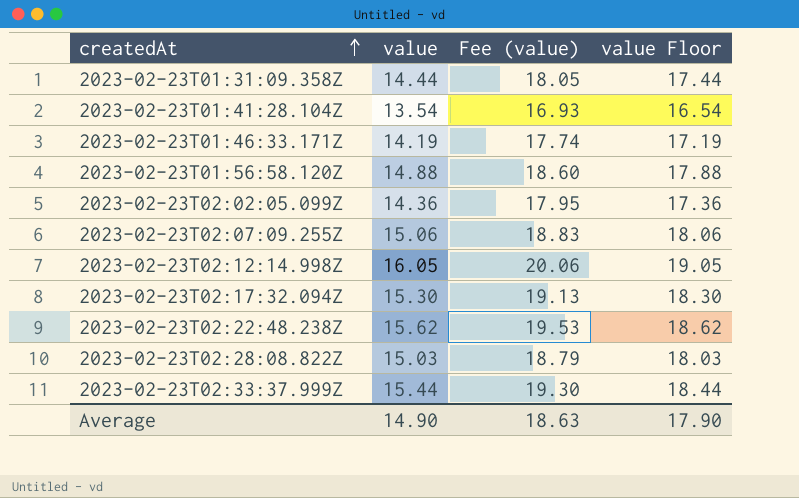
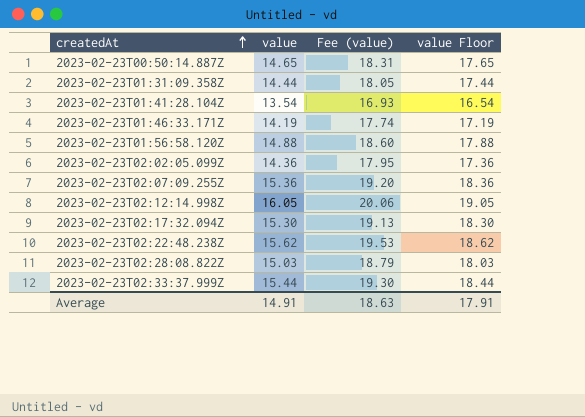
row 2023-02-23T00:50:14.887Z: none -> 14.65 | 18.31 | 17.65
2023-02-23T02:07:09.255Z | value: 15.06 -> 15.36
2023-02-23T02:07:09.255Z | Fee (value): 18.83 -> 19.20
2023-02-23T02:07:09.255Z | value Floor: 18.06 -> 18.36
Average | value: 14.90 -> 14.91
Average | value Floor: 17.90 -> 17.91

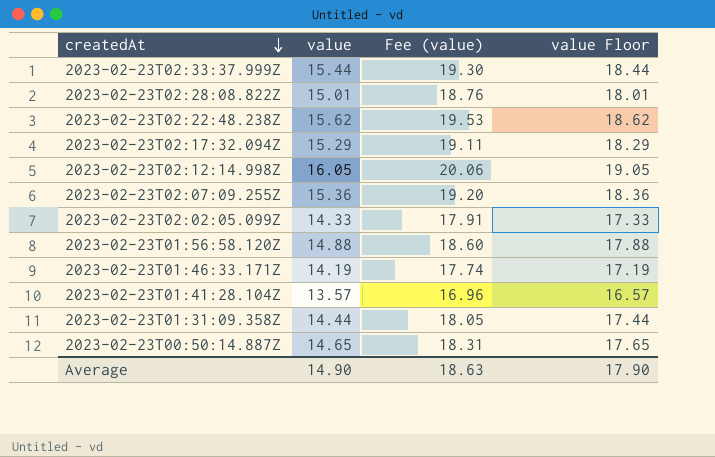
row order: createdAt ascending -> createdAt descending
2023-02-23T02:28:08.822Z | value: 15.03 -> 15.01
2023-02-23T02:28:08.822Z | Fee (value): 18.79 -> 18.76
2023-02-23T02:28:08.822Z | value Floor: 18.03 -> 18.01
2023-02-23T02:17:32.094Z | value: 15.30 -> 15.29
2023-02-23T02:17:32.094Z | Fee (value): 19.13 -> 19.11
2023-02-23T02:17:32.094Z | value Floor: 18.30 -> 18.29
2023-02-23T02:02:05.099Z | value: 14.36 -> 14.33
2023-02-23T02:02:05.099Z | Fee (value): 17.95 -> 17.91
2023-02-23T02:02:05.099Z | value Floor: 17.36 -> 17.33
2023-02-23T01:41:28.104Z | value: 13.54 -> 13.57
2023-02-23T01:41:28.104Z | Fee (value): 16.93 -> 16.96
2023-02-23T01:41:28.104Z | value Floor: 16.54 -> 16.57
Average | value: 14.91 -> 14.90
Average | value Floor: 17.91 -> 17.90

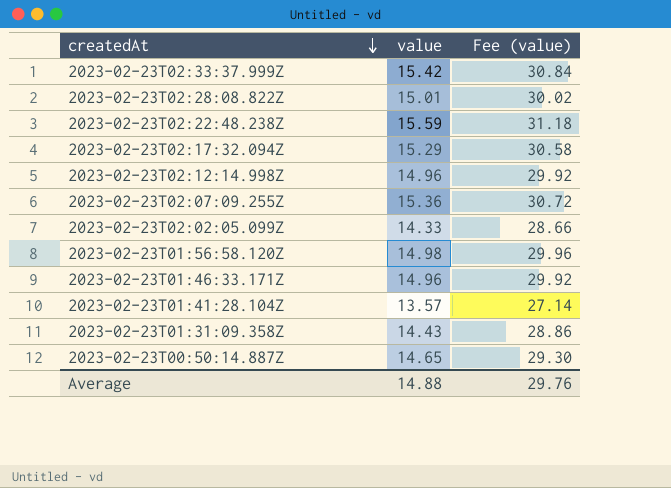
column value Floor | formula: [value] + 3 -> none
column Fee (value) | formula: [value] * 1.25 -> [value] * 2
2023-02-23T02:33:37.999Z | value: 15.44 -> 15.42
2023-02-23T02:22:48.238Z | value: 15.62 -> 15.59
2023-02-23T02:12:14.998Z | value: 16.05 -> 14.96
2023-02-23T01:56:58.120Z | value: 14.88 -> 14.98
2023-02-23T01:46:33.171Z | value: 14.19 -> 14.96
2023-02-23T01:31:09.358Z | value: 14.44 -> 14.43
Average | value: 14.90 -> 14.88
Average | Fee (value): 18.63 -> 29.76

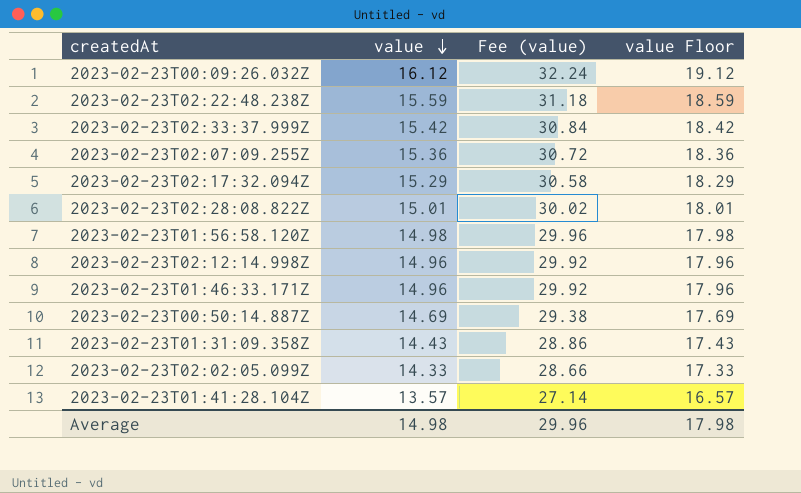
row order: createdAt descending -> value descending
column value Floor | formula: none -> [value] + 3
row 2023-02-23T00:09:26.032Z: none -> 16.12 | 32.24 | 19.12
2023-02-23T00:50:14.887Z | value: 14.65 -> 14.69
2023-02-23T00:50:14.887Z | Fee (value): 29.30 -> 29.38
Average | value: 14.88 -> 14.98
Average | Fee (value): 29.76 -> 29.96

